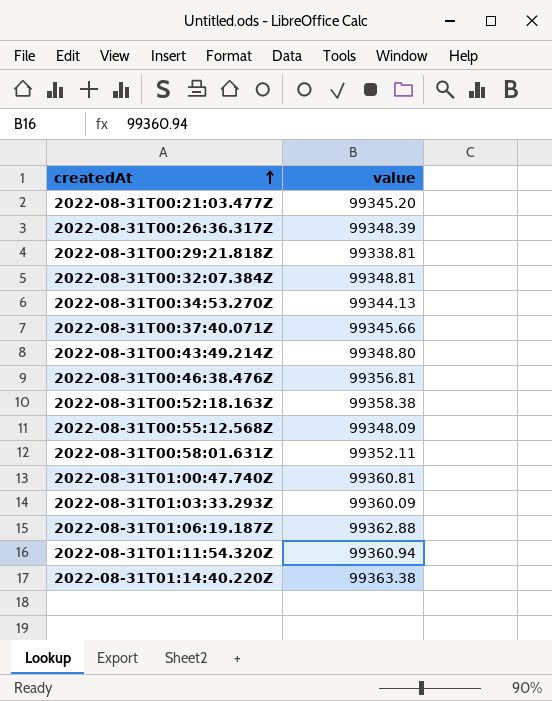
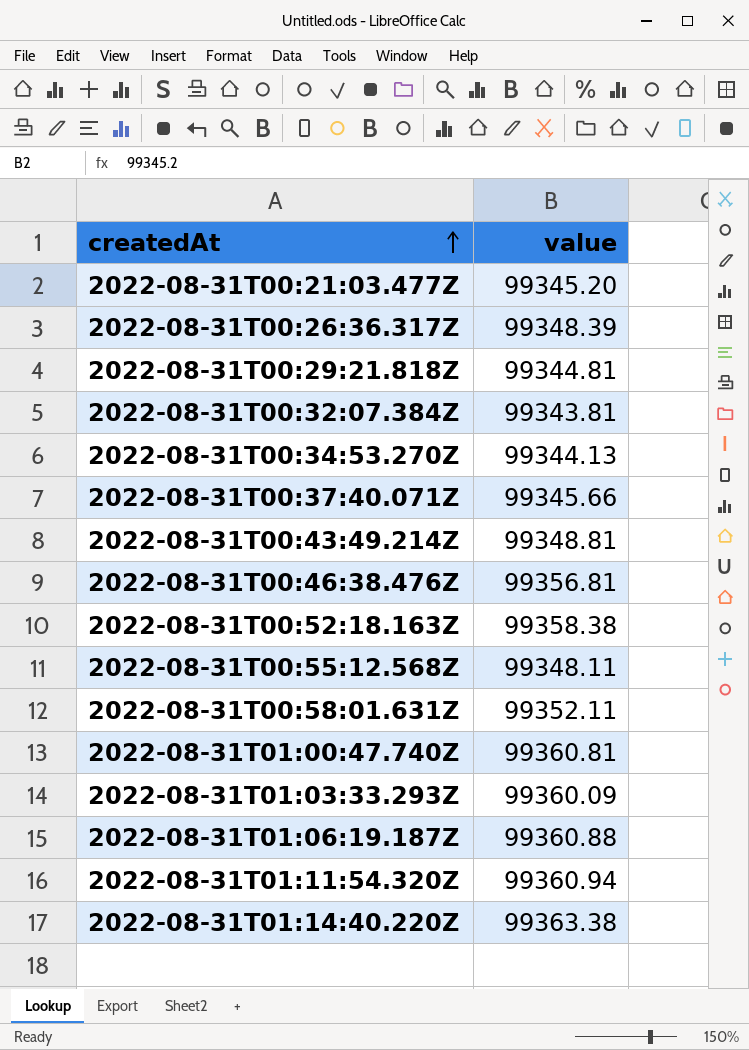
2022-08-31T00:29:21.818Z | value: 99338.81 -> 99344.81
2022-08-31T00:32:07.384Z | value: 99348.81 -> 99343.81
2022-08-31T00:43:49.214Z | value: 99348.80 -> 99348.81
2022-08-31T00:55:12.568Z | value: 99348.09 -> 99348.11
2022-08-31T01:06:19.187Z | value: 99362.88 -> 99360.88

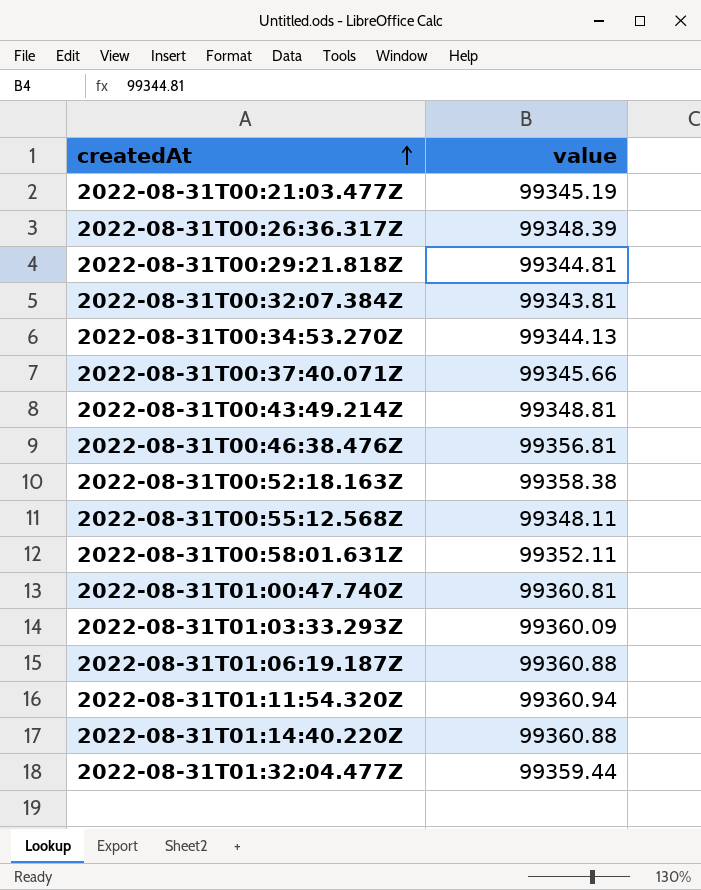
2022-08-31T00:21:03.477Z | value: 99345.20 -> 99345.19
2022-08-31T01:14:40.220Z | value: 99363.38 -> 99360.88
row 2022-08-31T01:32:04.477Z: none -> 99359.44

